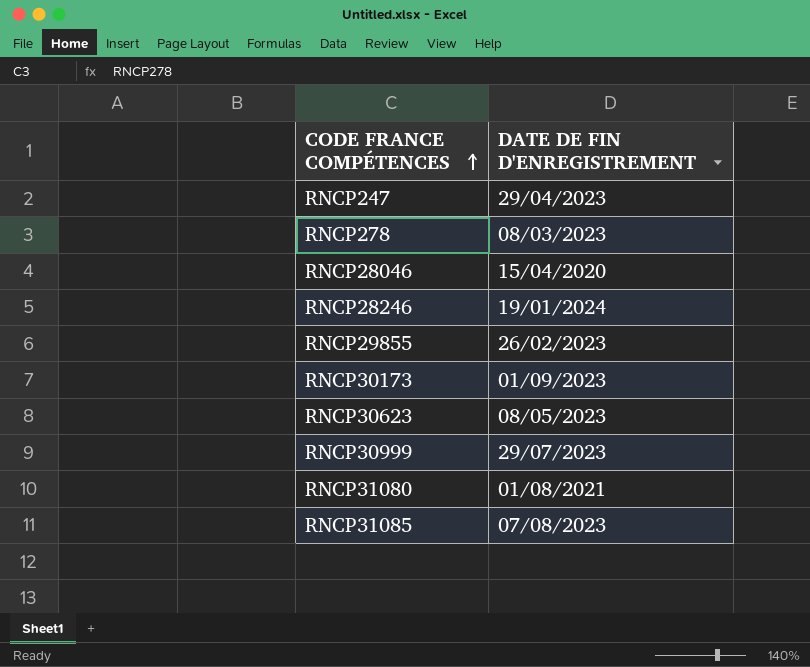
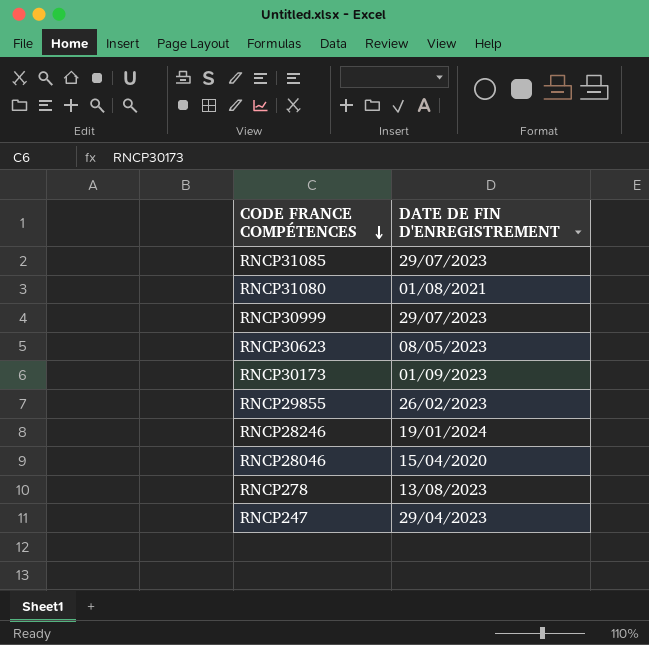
row order: CODE FRANCE COMPÉTENCES ascending -> CODE FRANCE COMPÉTENCES descending
RNCP31085 | DATE DE FIN D'ENREGISTREMENT: 07/08/2023 -> 29/07/2023
RNCP278 | DATE DE FIN D'ENREGISTREMENT: 08/03/2023 -> 13/08/2023

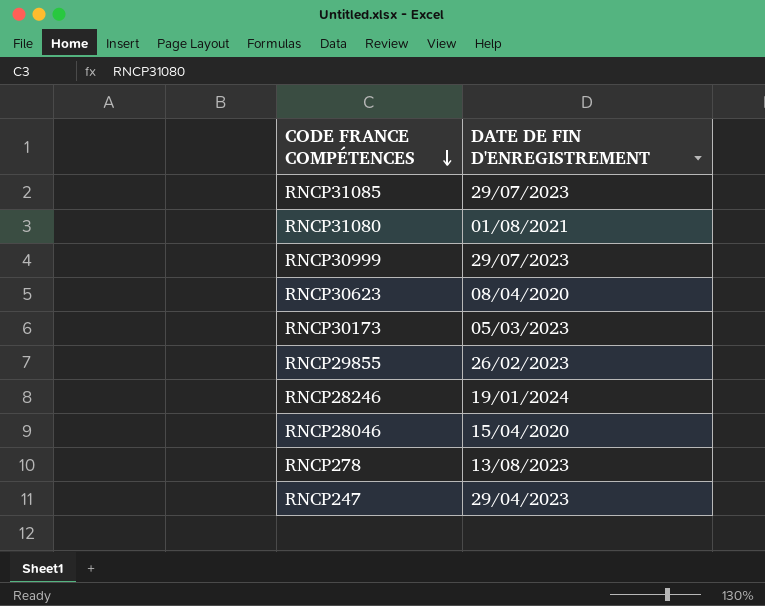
RNCP30623 | DATE DE FIN D'ENREGISTREMENT: 08/05/2023 -> 08/04/2020
RNCP30173 | DATE DE FIN D'ENREGISTREMENT: 01/09/2023 -> 05/03/2023

